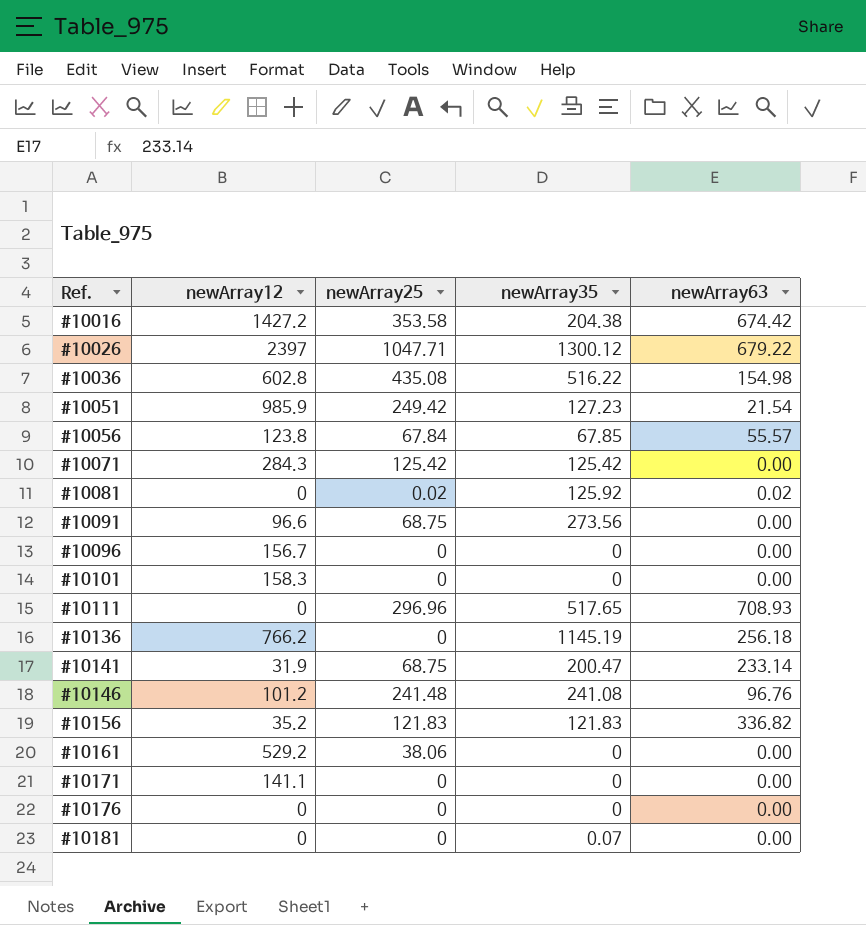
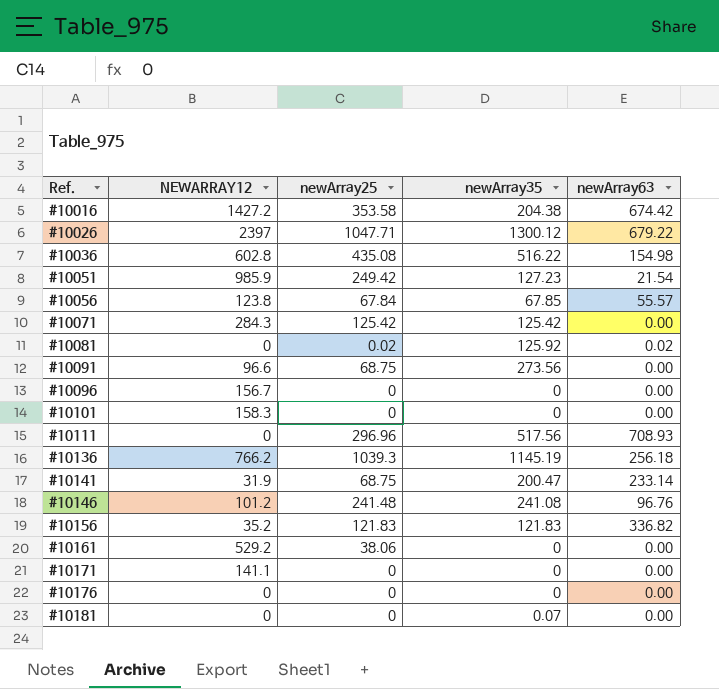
column name: newArray12 -> NEWARRAY12
#10111 | newArray35: 517.65 -> 517.56
#10136 | newArray25: 0 -> 1039.3

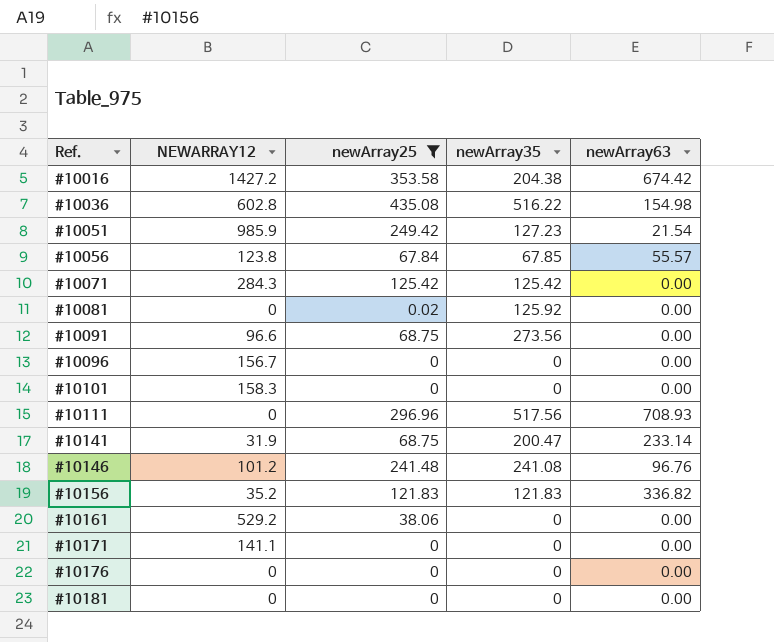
filter: none -> newArray25 <= 435.08
#10081 | newArray63: 0.02 -> 0.00
#10181 | newArray35: 0.07 -> 0

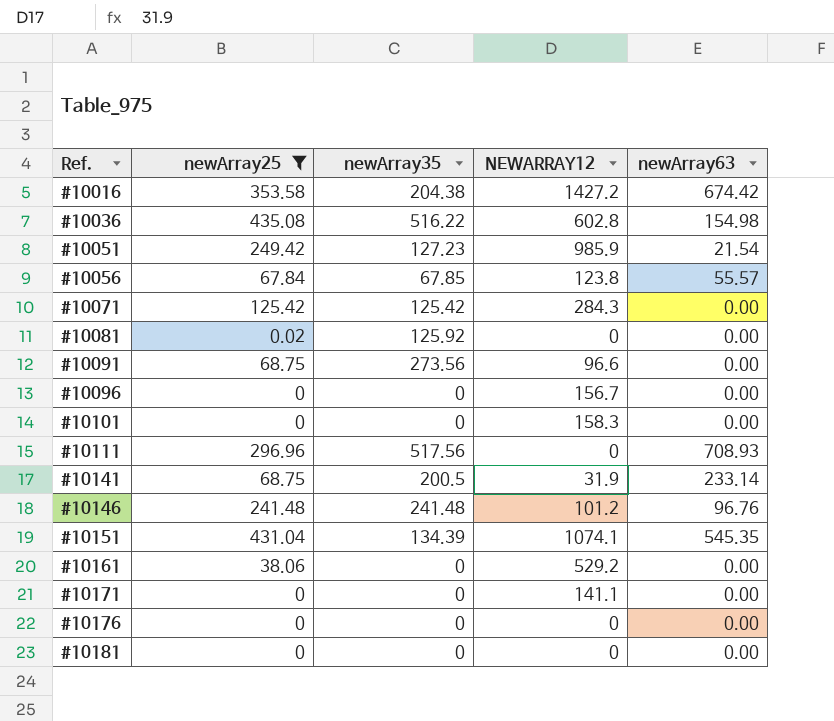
column NEWARRAY12 | position: 2 -> 4
row #10156: 35.2 | 121.83 | 121.83 | 336.82 -> none
#10141 | newArray35: 200.47 -> 200.5
#10146 | newArray35: 241.08 -> 241.48
row #10151: none -> 431.04 | 134.39 | 1074.1 | 545.35

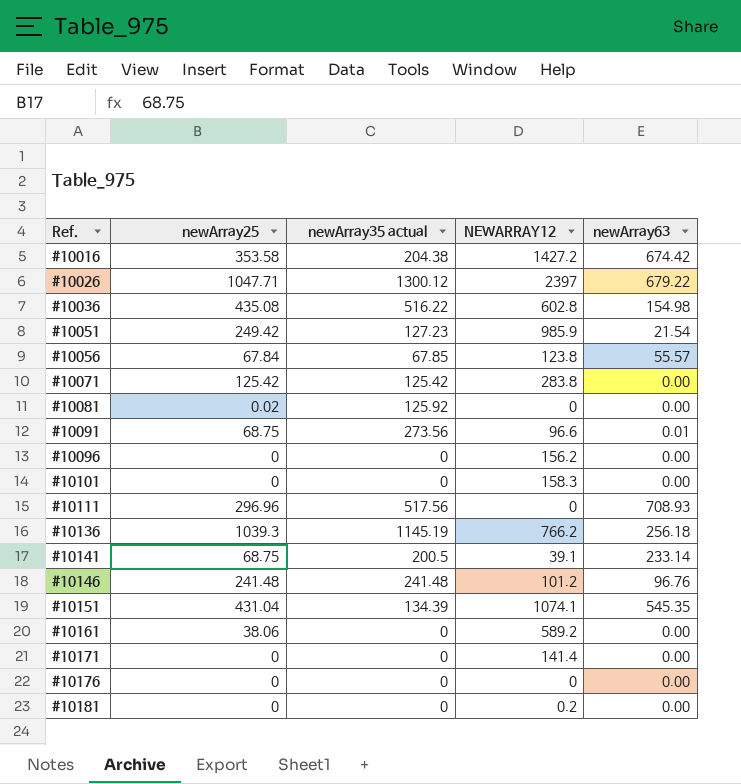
filter: newArray25 <= 435.08 -> none
column name: newArray35 -> newArray35 actual
#10071 | NEWARRAY12: 284.3 -> 283.8
#10091 | newArray63: 0.00 -> 0.01
#10096 | NEWARRAY12: 156.7 -> 156.2
#10141 | NEWARRAY12: 31.9 -> 39.1
#10161 | NEWARRAY12: 529.2 -> 589.2
#10171 | NEWARRAY12: 141.1 -> 141.4
#10181 | NEWARRAY12: 0 -> 0.2

